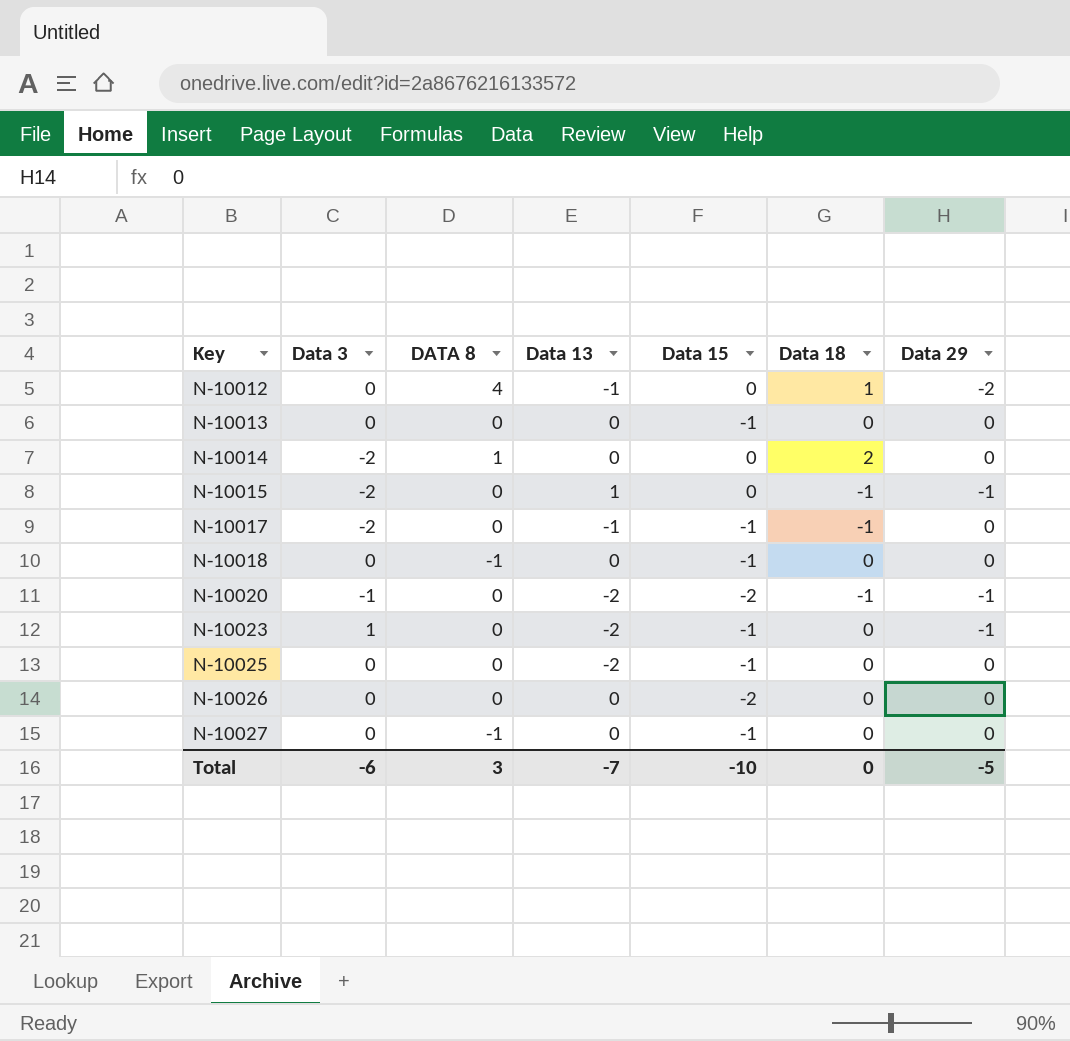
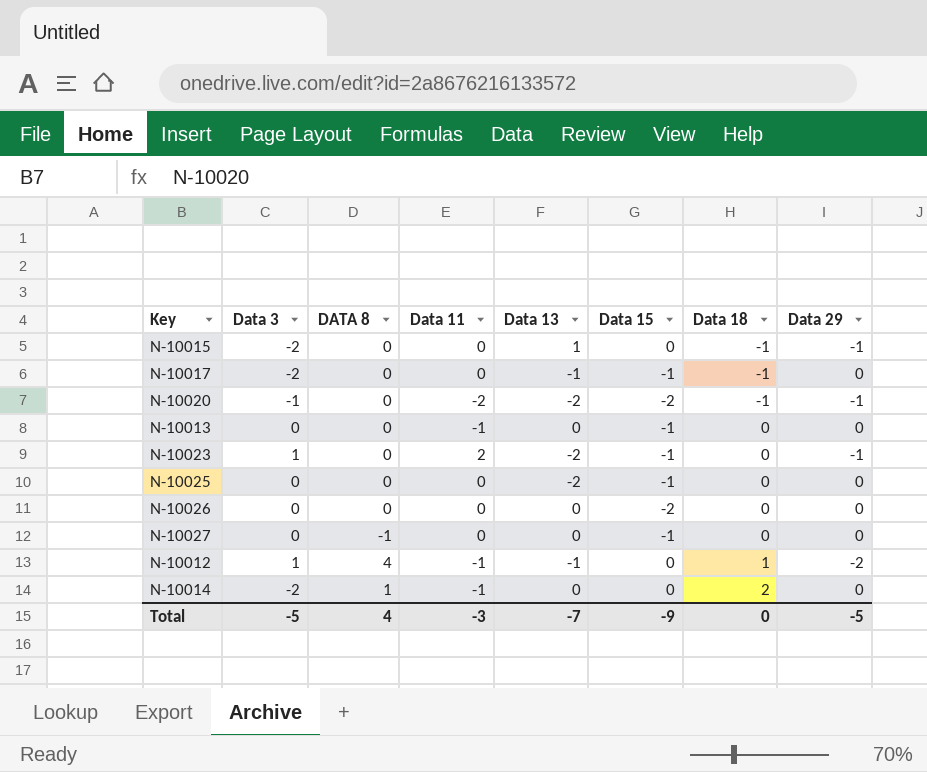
row order: Key ascending -> Data 18 ascending
column Data 11 | position: none -> 4
row N-10018: 0 | -1 | 0 | -1 | 0 | 0 -> none
N-10012 | Data 3: 0 -> 1
Total | Data 3: -6 -> -5
Total | DATA 8: 3 -> 4
Total | Data 15: -10 -> -9

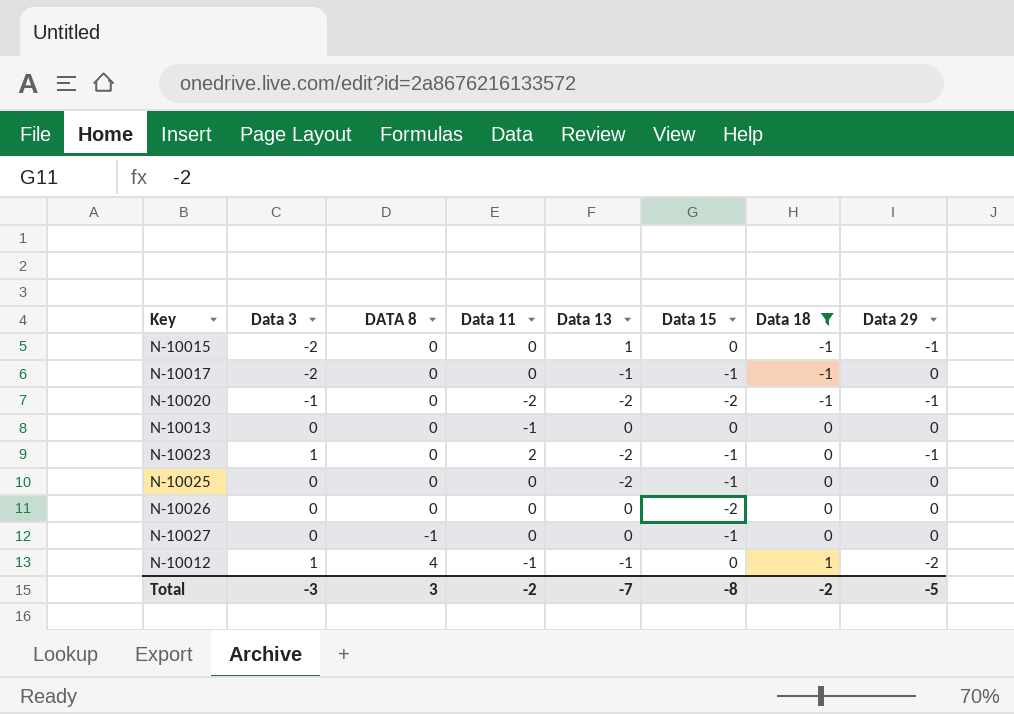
filter: none -> Data 18 != 2
N-10013 | Data 15: -1 -> 0
Total | Data 3: -5 -> -3
Total | DATA 8: 4 -> 3
Total | Data 11: -3 -> -2
Total | Data 15: -9 -> -8
Total | Data 18: 0 -> -2

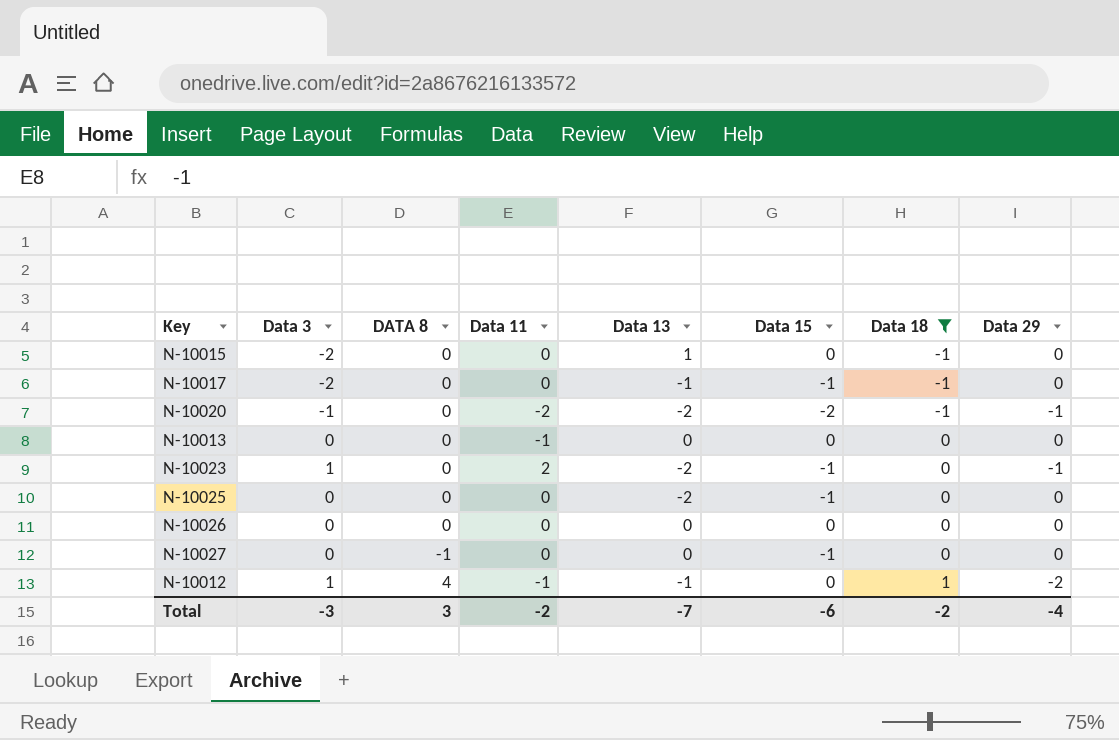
N-10015 | Data 29: -1 -> 0
N-10026 | Data 15: -2 -> 0
Total | Data 15: -8 -> -6
Total | Data 29: -5 -> -4

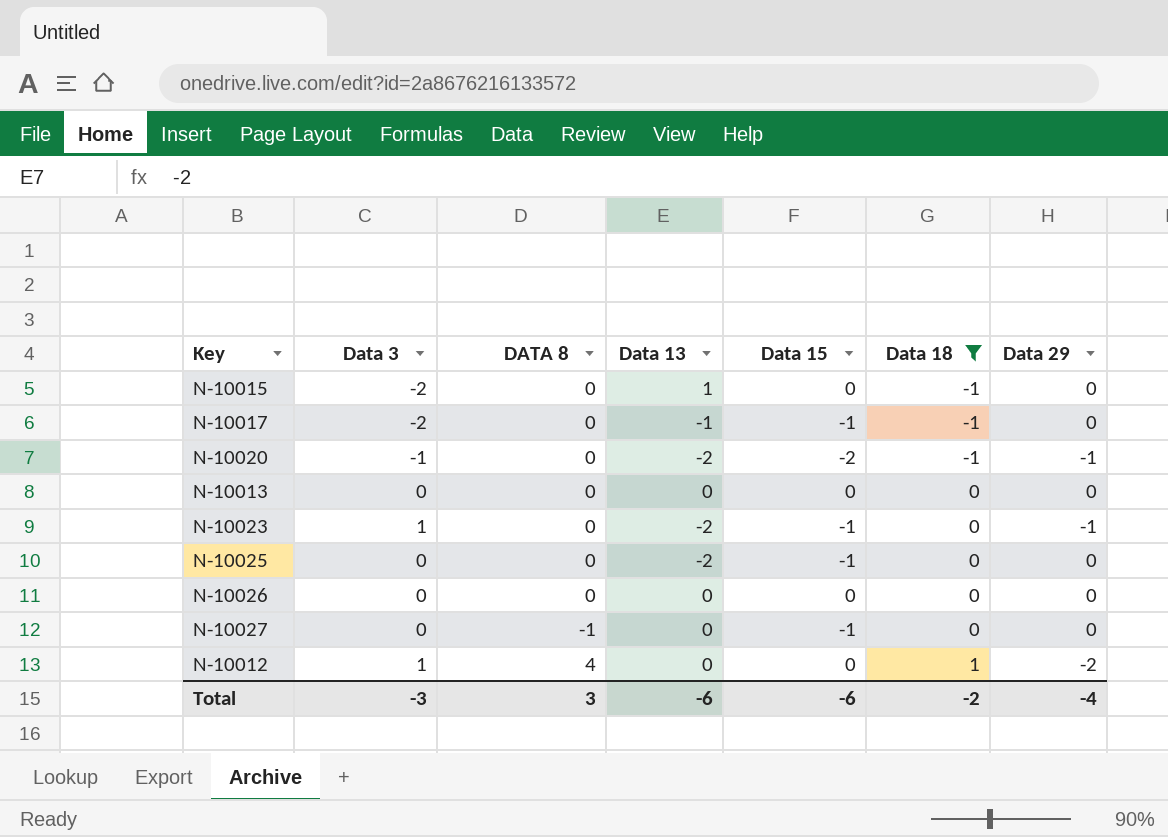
column Data 11 | position: 4 -> none
N-10012 | Data 13: -1 -> 0
Total | Data 13: -7 -> -6

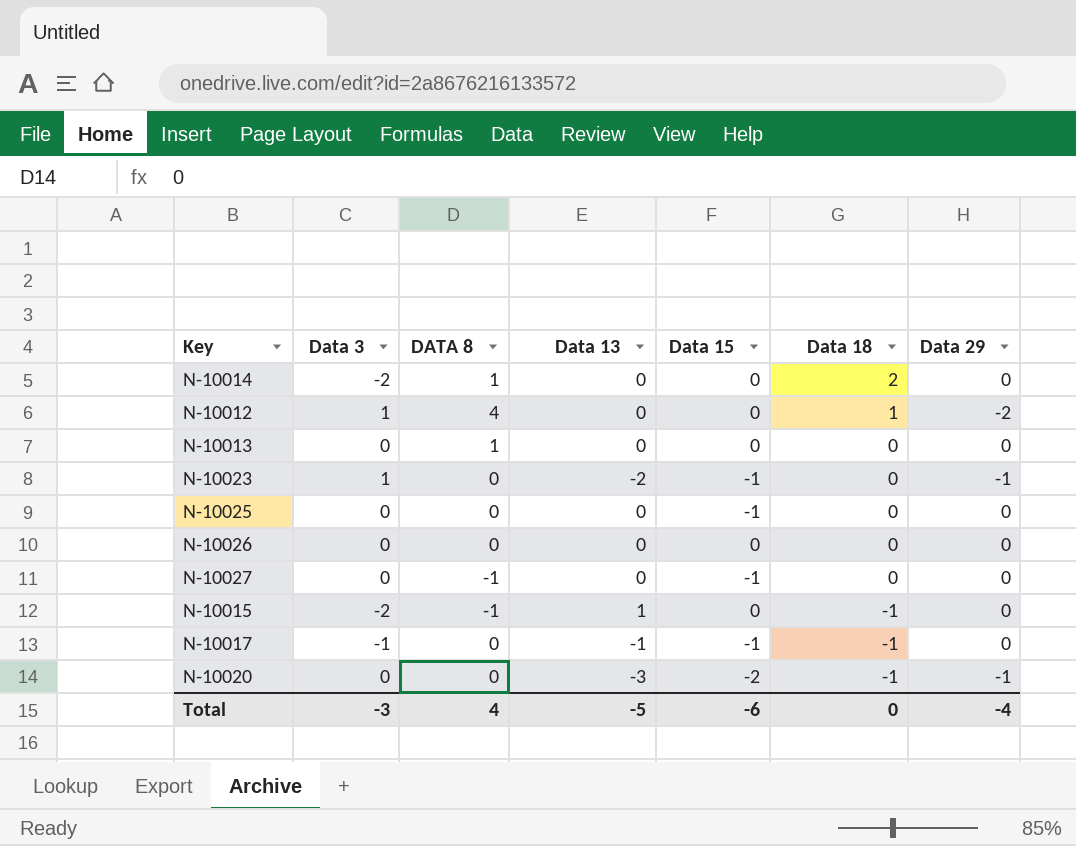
filter: Data 18 != 2 -> none
row order: Data 18 ascending -> Data 18 descending
N-10013 | DATA 8: 0 -> 1
N-10025 | Data 13: -2 -> 0
N-10015 | DATA 8: 0 -> -1
N-10017 | Data 3: -2 -> -1
N-10020 | Data 3: -1 -> 0
N-10020 | Data 13: -2 -> -3
Total | DATA 8: 3 -> 4
Total | Data 13: -6 -> -5
Total | Data 18: -2 -> 0

